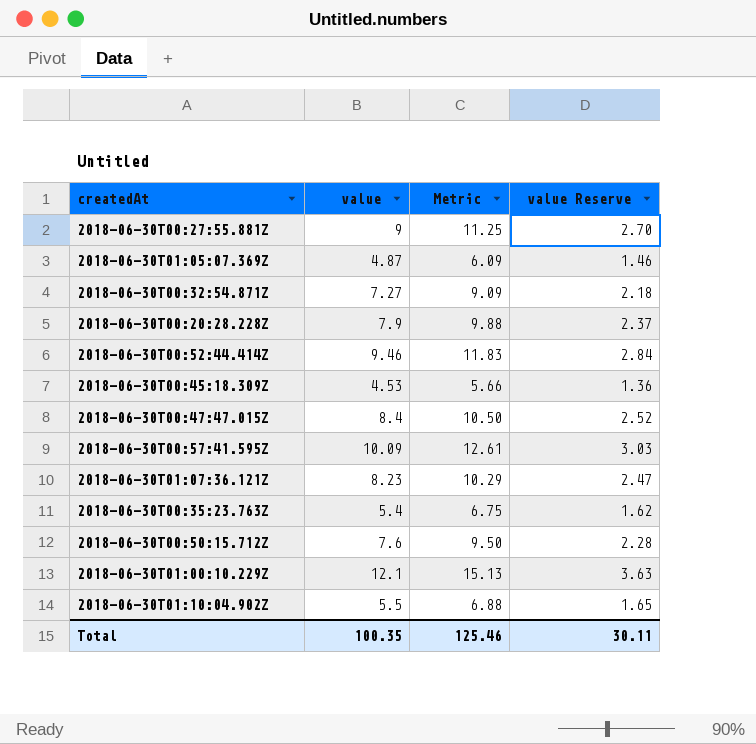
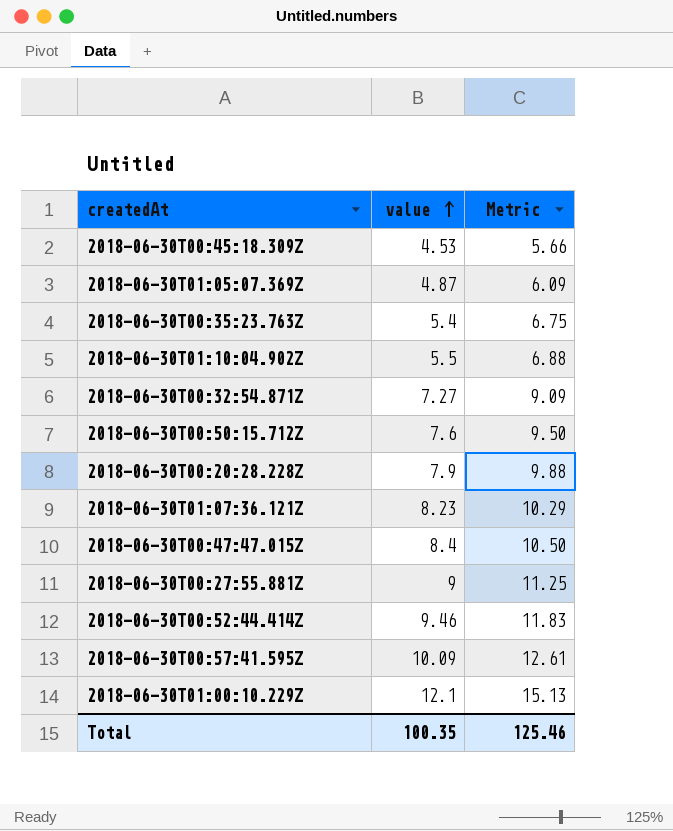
row order: none -> value ascending
column value Reserve | formula: [value] * 0.3 -> none

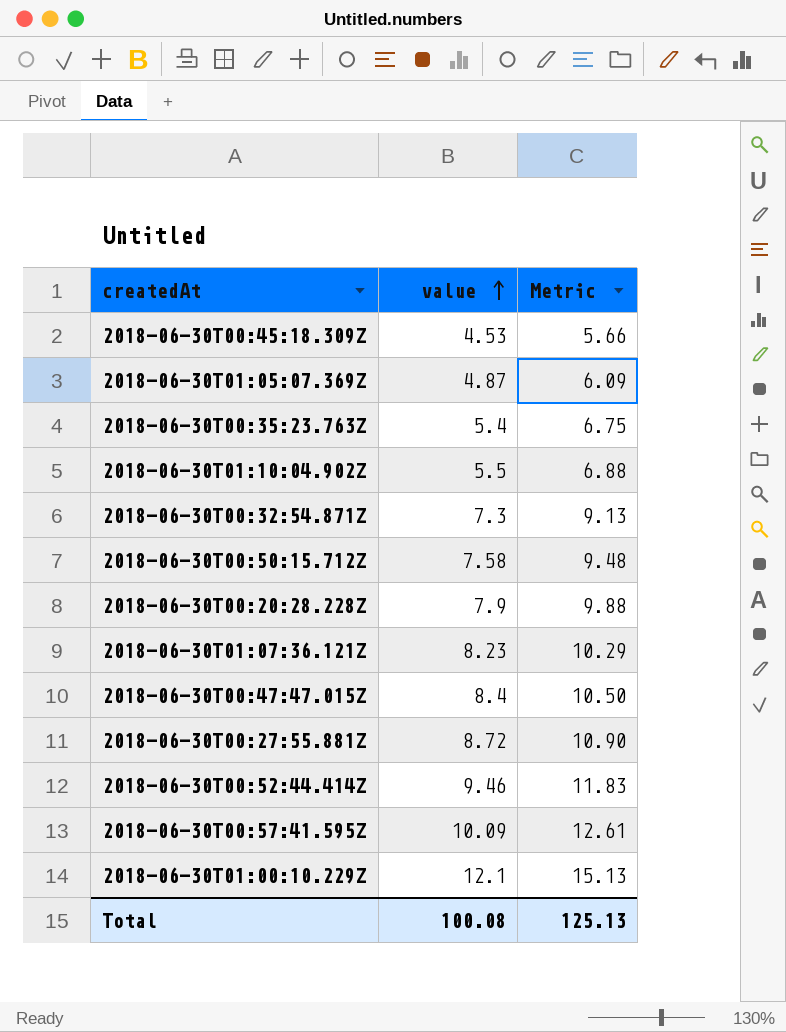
2018-06-30T00:32:54.871Z | value: 7.27 -> 7.3
2018-06-30T00:32:54.871Z | Metric: 9.09 -> 9.13
2018-06-30T00:50:15.712Z | value: 7.6 -> 7.58
2018-06-30T00:50:15.712Z | Metric: 9.50 -> 9.48
2018-06-30T00:27:55.881Z | value: 9 -> 8.72
2018-06-30T00:27:55.881Z | Metric: 11.25 -> 10.90
Total | value: 100.35 -> 100.08
Total | Metric: 125.46 -> 125.13

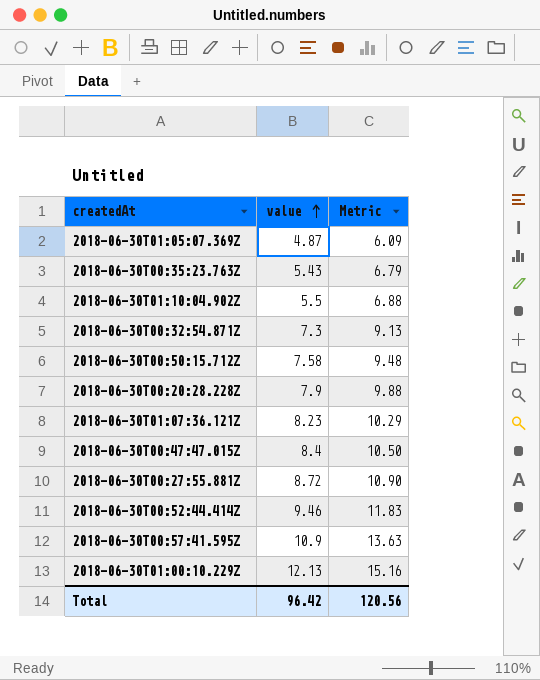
row 2018-06-30T00:45:18.309Z: 4.53 | 5.66 -> none
2018-06-30T00:35:23.763Z | value: 5.4 -> 5.43
2018-06-30T00:35:23.763Z | Metric: 6.75 -> 6.79
2018-06-30T00:57:41.595Z | value: 10.09 -> 10.9
2018-06-30T00:57:41.595Z | Metric: 12.61 -> 13.63
2018-06-30T01:00:10.229Z | value: 12.1 -> 12.13
2018-06-30T01:00:10.229Z | Metric: 15.13 -> 15.16
Total | value: 100.08 -> 96.42
Total | Metric: 125.13 -> 120.56

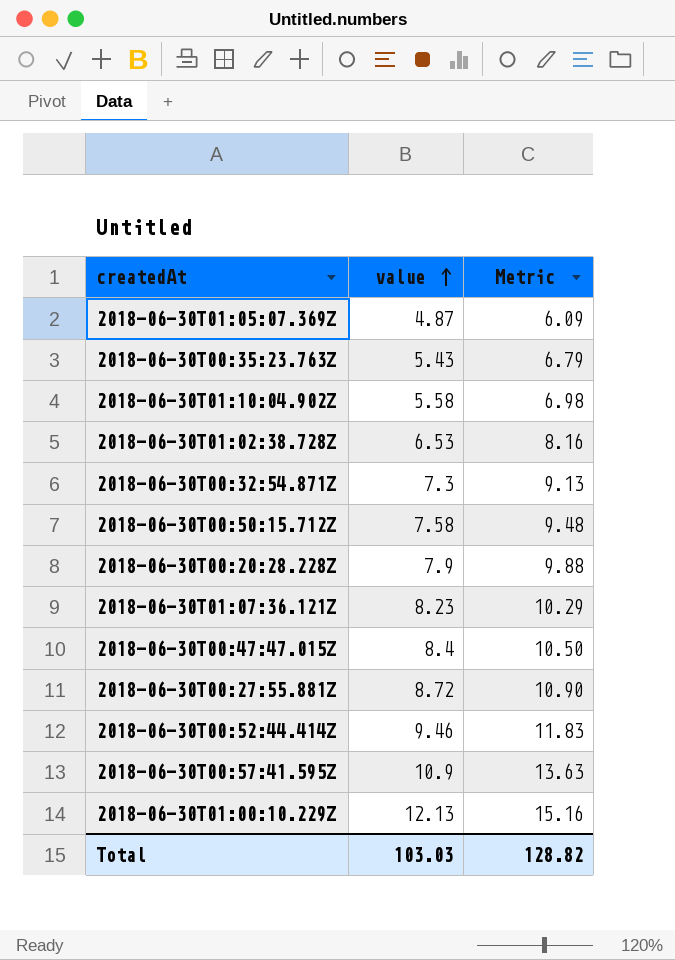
2018-06-30T01:10:04.902Z | value: 5.5 -> 5.58
2018-06-30T01:10:04.902Z | Metric: 6.88 -> 6.98
row 2018-06-30T01:02:38.728Z: none -> 6.53 | 8.16
Total | value: 96.42 -> 103.03
Total | Metric: 120.56 -> 128.82

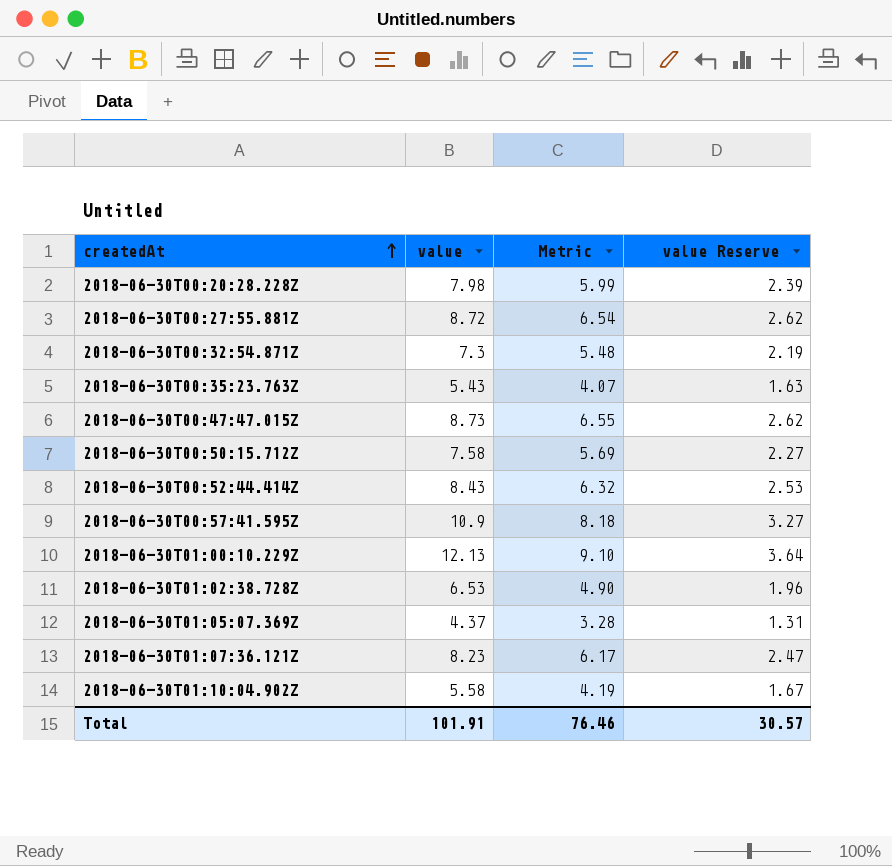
row order: value ascending -> createdAt ascending
column Metric | formula: [value] * 1.25 -> [value] * 0.75
column value Reserve | formula: none -> [value] * 0.3
2018-06-30T00:20:28.228Z | value: 7.9 -> 7.98
2018-06-30T00:47:47.015Z | value: 8.4 -> 8.73
2018-06-30T00:52:44.414Z | value: 9.46 -> 8.43
2018-06-30T01:05:07.369Z | value: 4.87 -> 4.37
Total | value: 103.03 -> 101.91
Total | Metric: 128.82 -> 76.46

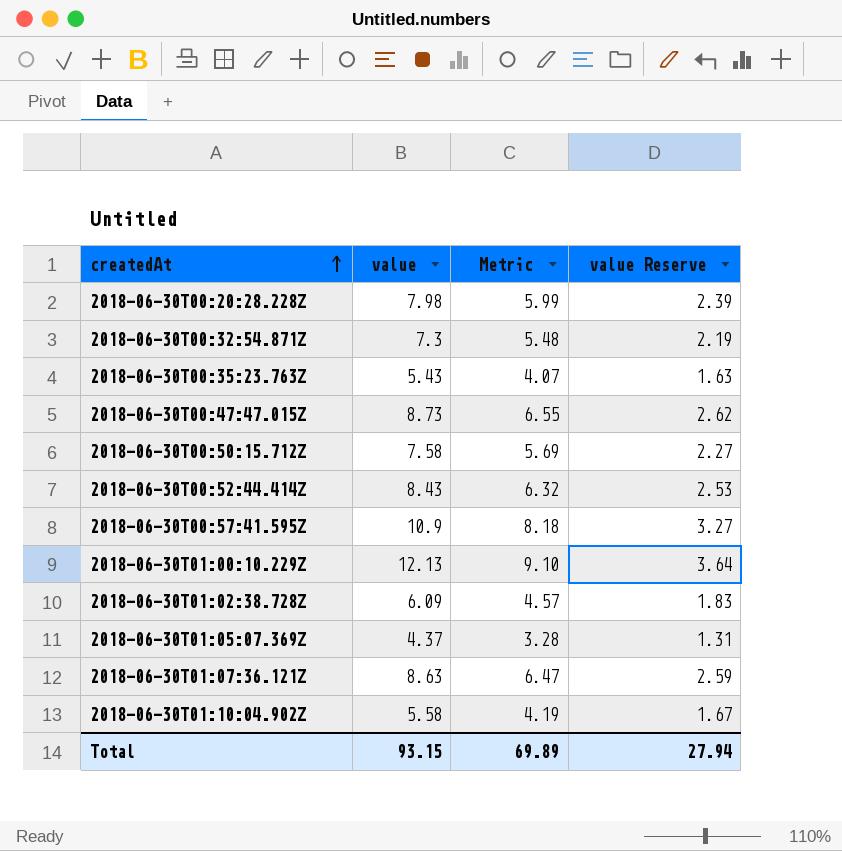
row 2018-06-30T00:27:55.881Z: 8.72 | 6.54 | 2.62 -> none
2018-06-30T01:02:38.728Z | value: 6.53 -> 6.09
2018-06-30T01:02:38.728Z | Metric: 4.90 -> 4.57
2018-06-30T01:02:38.728Z | value Reserve: 1.96 -> 1.83
2018-06-30T01:07:36.121Z | value: 8.23 -> 8.63
2018-06-30T01:07:36.121Z | Metric: 6.17 -> 6.47
2018-06-30T01:07:36.121Z | value Reserve: 2.47 -> 2.59
Total | value: 101.91 -> 93.15
Total | Metric: 76.46 -> 69.89
Total | value Reserve: 30.57 -> 27.94

